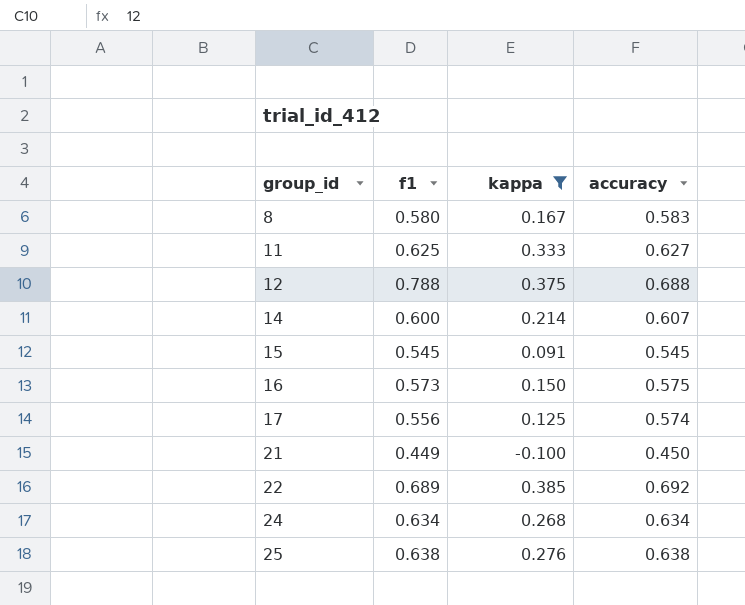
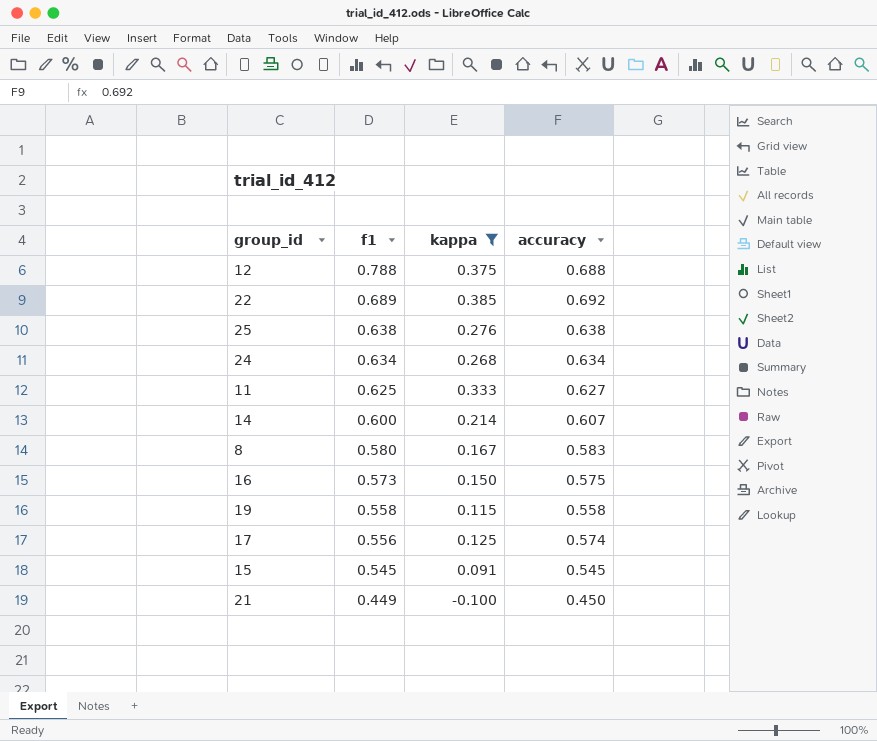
row order: group_id ascending -> f1 descending
row 19: none -> 0.558 | 0.115 | 0.558

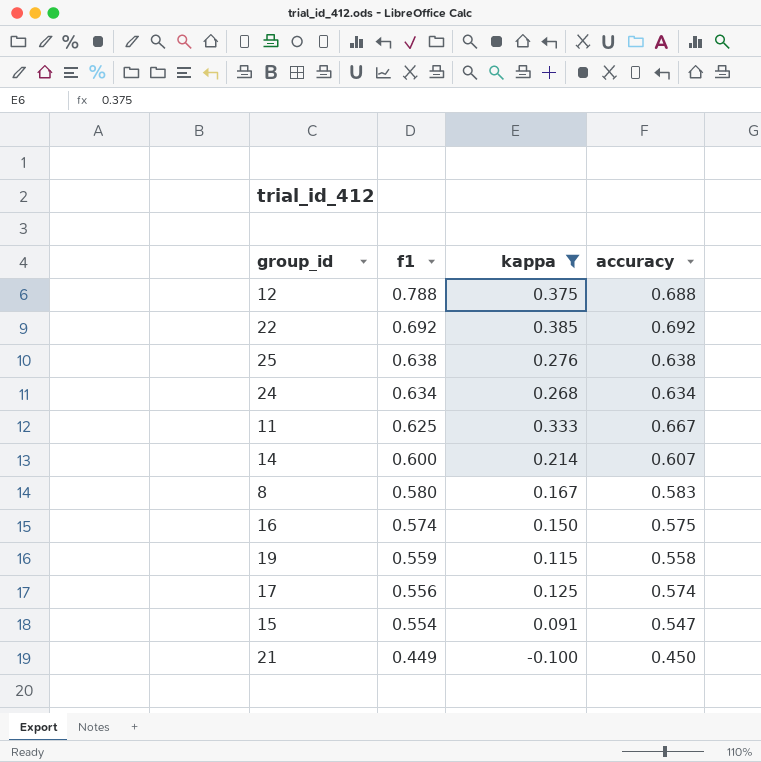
22 | f1: 0.689 -> 0.692
11 | accuracy: 0.627 -> 0.667
16 | f1: 0.573 -> 0.574
19 | f1: 0.558 -> 0.559
15 | f1: 0.545 -> 0.554
15 | accuracy: 0.545 -> 0.547

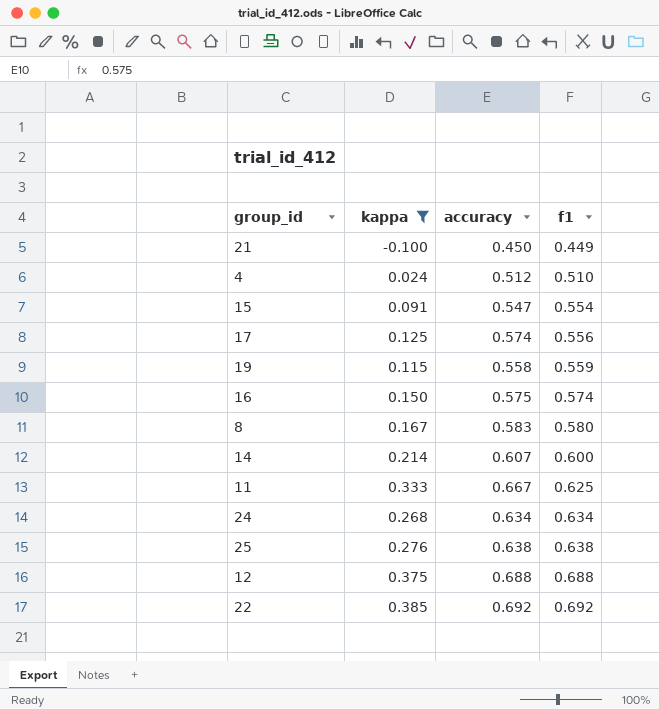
row order: f1 descending -> f1 ascending
column f1 | position: 2 -> 4
row 4: none -> 0.024 | 0.512 | 0.510
12 | f1: 0.788 -> 0.688

